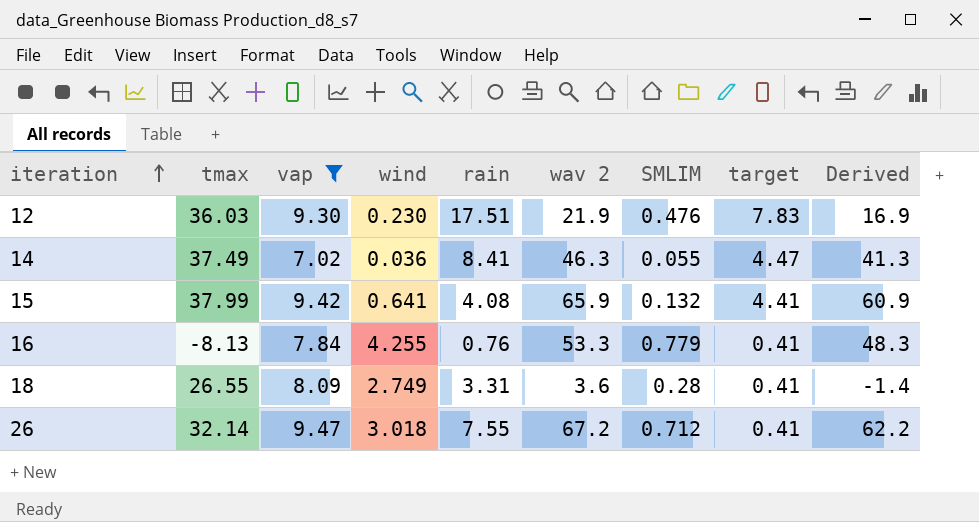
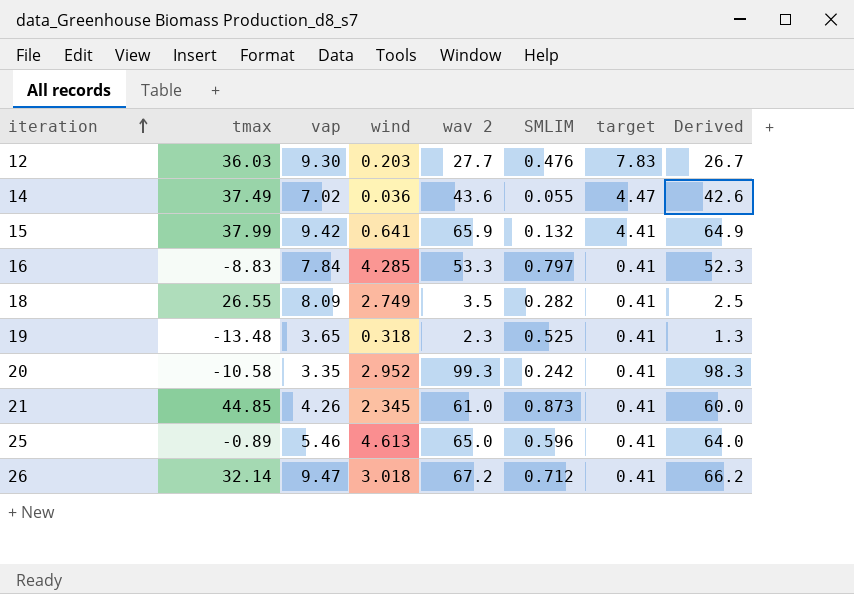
filter: vap >= 7.02 -> none
column rain | position: 5 -> none
column Derived | formula: [wav 2] - 5 -> [wav 2] - 1
12 | wind: 0.230 -> 0.203
12 | wav 2: 21.9 -> 27.7
14 | wav 2: 46.3 -> 43.6
16 | tmax: -8.13 -> -8.83
16 | wind: 4.255 -> 4.285
16 | SMLIM: 0.779 -> 0.797
18 | wav 2: 3.6 -> 3.5
18 | SMLIM: 0.28 -> 0.282

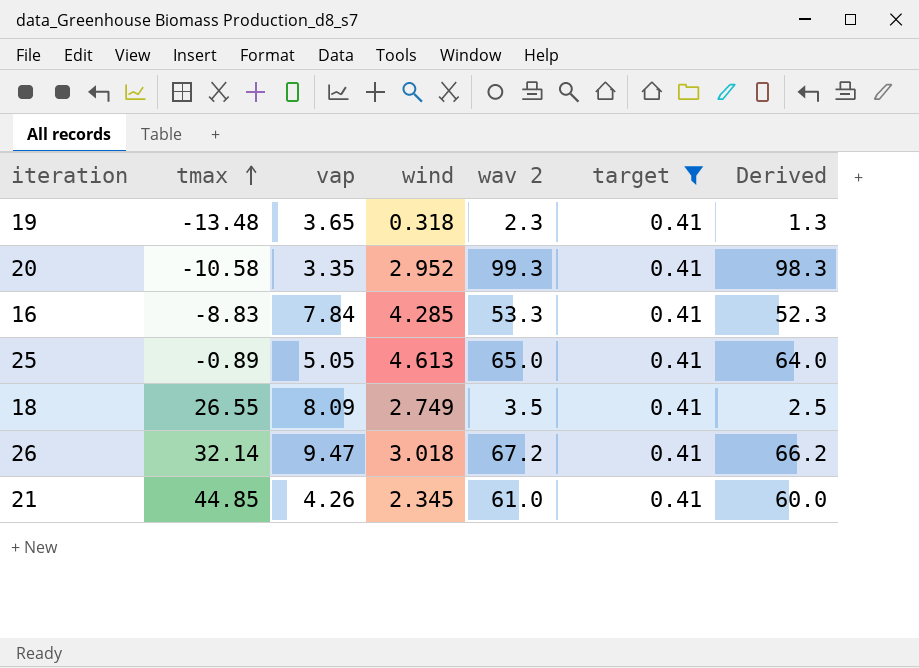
filter: none -> target = 0.41
row order: iteration ascending -> tmax ascending
column SMLIM | position: 6 -> none
25 | vap: 5.46 -> 5.05

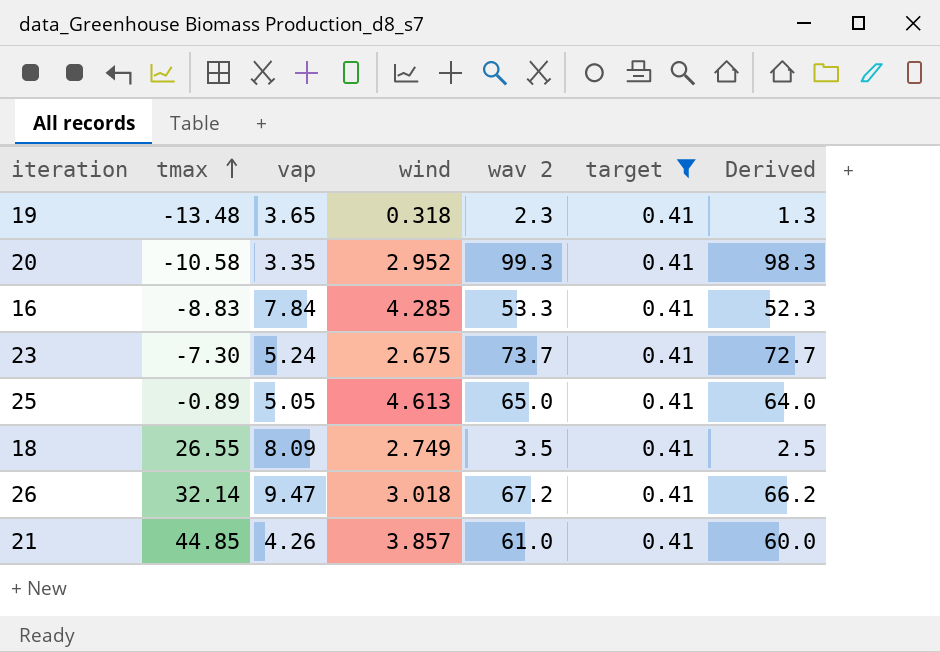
row 23: none -> -7.30 | 5.24 | 2.675 | 73.7 | 0.41 | 72.7
21 | wind: 2.345 -> 3.857

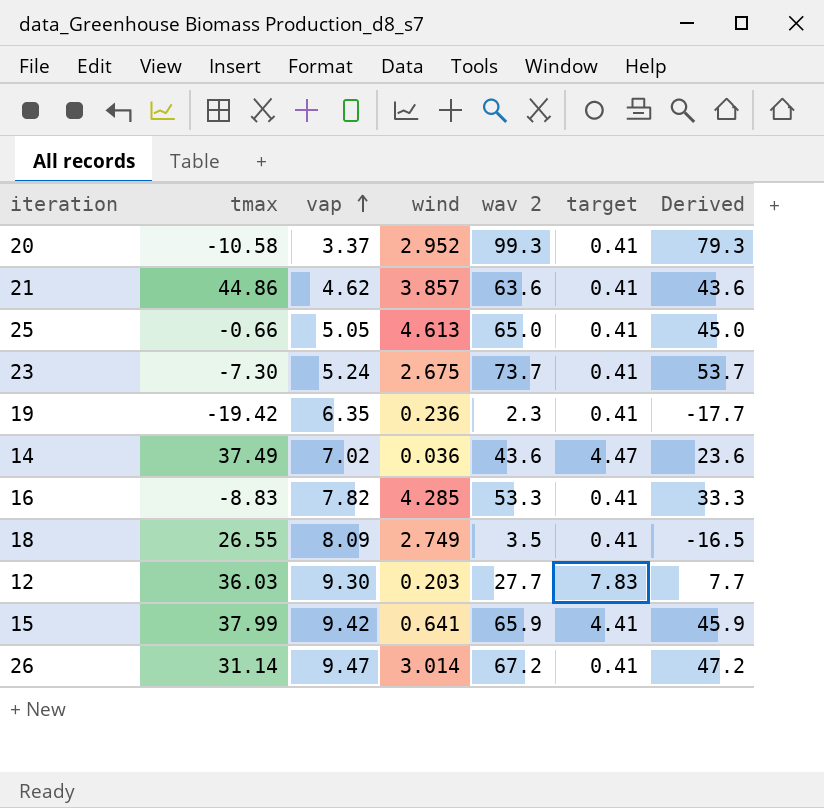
filter: target = 0.41 -> none
row order: tmax ascending -> vap ascending
column Derived | formula: [wav 2] - 1 -> [wav 2] - 20
20 | vap: 3.35 -> 3.37
21 | tmax: 44.85 -> 44.86
21 | vap: 4.26 -> 4.62
21 | wav 2: 61.0 -> 63.6
25 | tmax: -0.89 -> -0.66
19 | tmax: -13.48 -> -19.42
19 | vap: 3.65 -> 6.35
19 | wind: 0.318 -> 0.236
16 | vap: 7.84 -> 7.82
26 | tmax: 32.14 -> 31.14
26 | wind: 3.018 -> 3.014

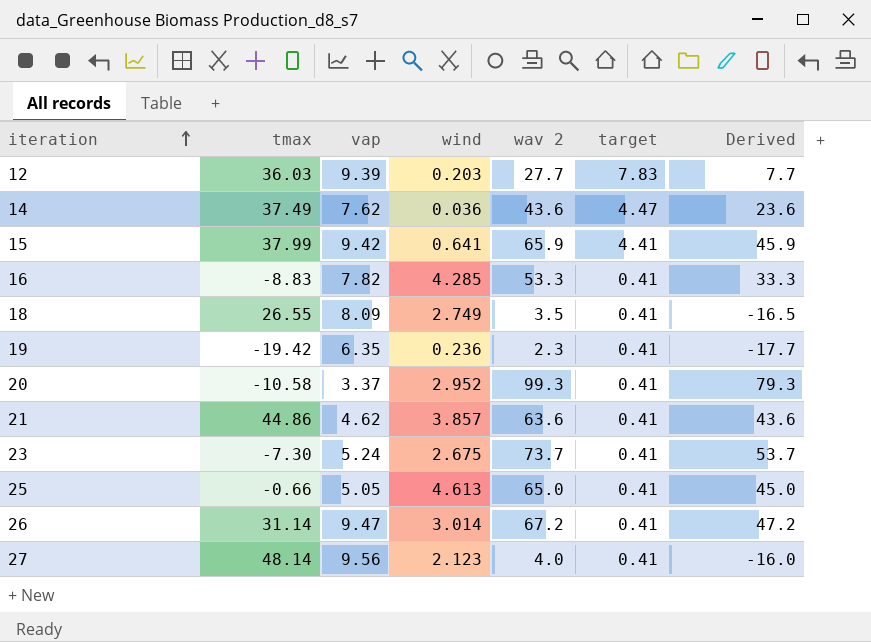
row order: vap ascending -> iteration ascending
12 | vap: 9.30 -> 9.39
14 | vap: 7.02 -> 7.62
row 27: none -> 48.14 | 9.56 | 2.123 | 4.0 | 0.41 | -16.0

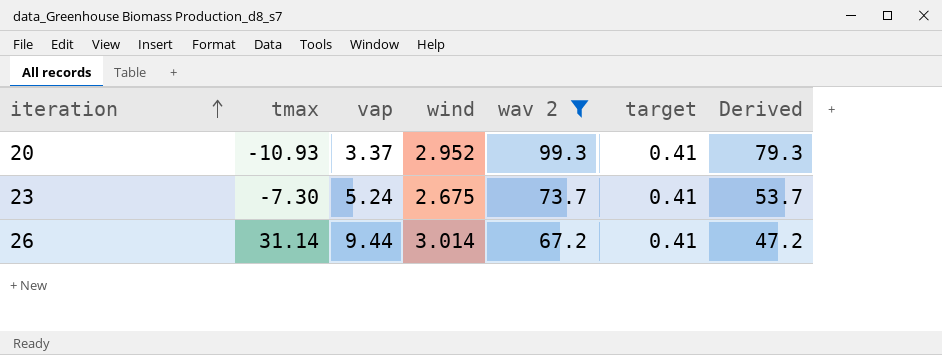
filter: none -> wav 2 >= 67.2
20 | tmax: -10.58 -> -10.93
26 | vap: 9.47 -> 9.44

